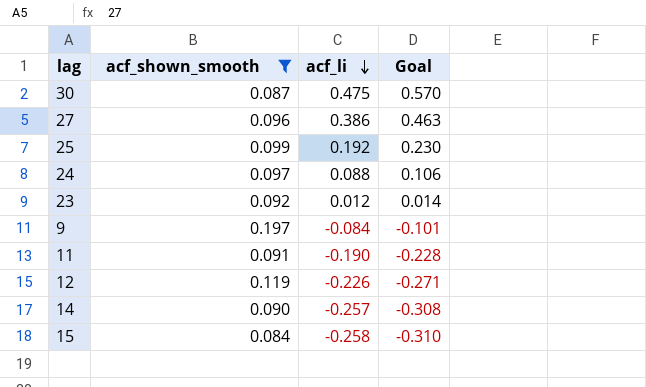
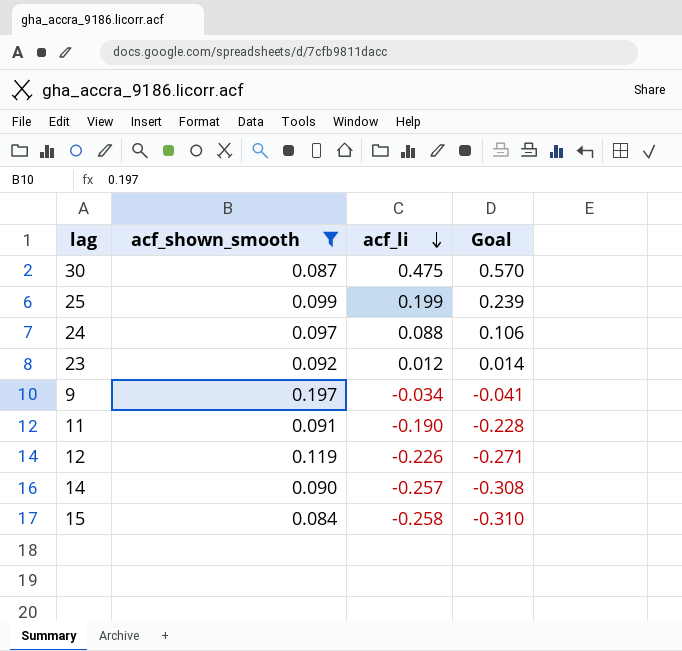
row 27: 0.096 | 0.386 | 0.463 -> none
25 | acf_li: 0.192 -> 0.199
25 | Goal: 0.230 -> 0.239
9 | acf_li: -0.084 -> -0.034
9 | Goal: -0.101 -> -0.041

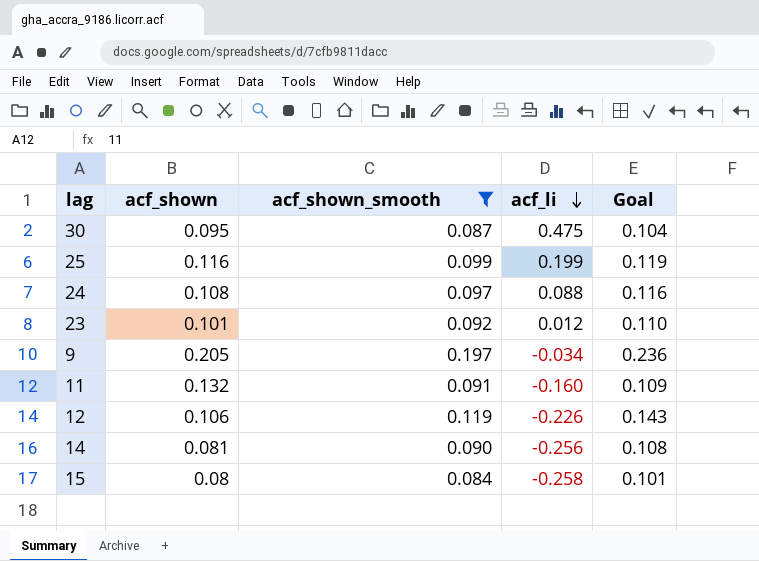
column acf_shown | position: none -> 2
column Goal | formula: [acf_li] * 1.2 -> [acf_shown_smooth] * 1.2
11 | acf_li: -0.190 -> -0.160
14 | acf_li: -0.257 -> -0.256

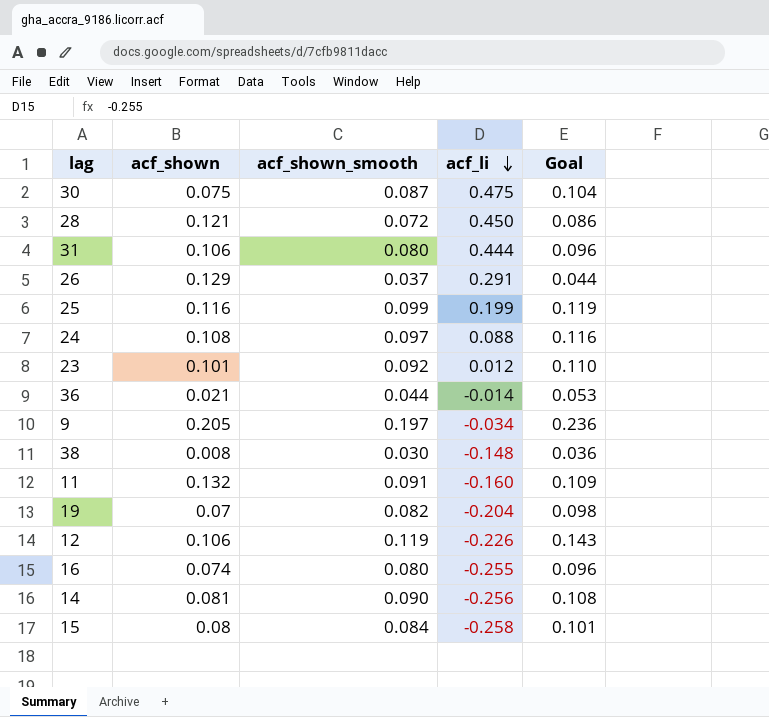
filter: acf_shown_smooth >= 0.084 -> none
30 | acf_shown: 0.095 -> 0.075

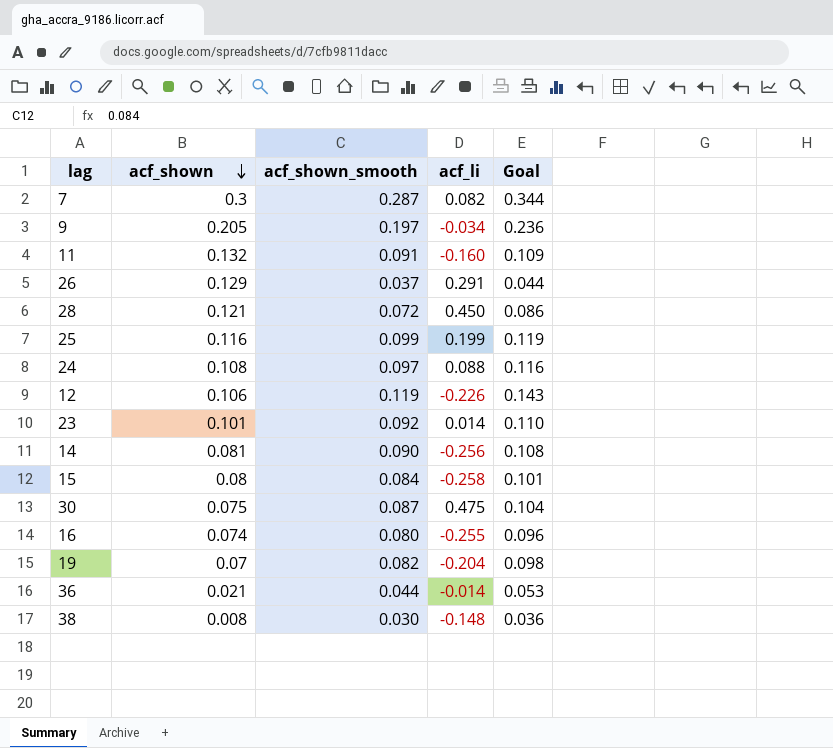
row order: acf_li descending -> acf_shown descending
row 31: 0.106 | 0.080 | 0.444 | 0.096 -> none
row 7: none -> 0.3 | 0.287 | 0.082 | 0.344
23 | acf_li: 0.012 -> 0.014

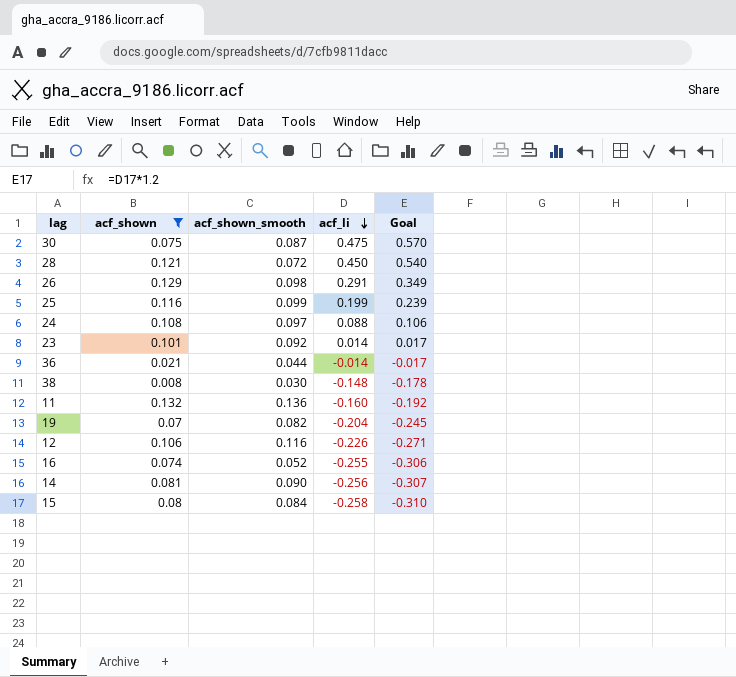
filter: none -> acf_shown <= 0.132
row order: acf_shown descending -> acf_li descending
column Goal | formula: [acf_shown_smooth] * 1.2 -> [acf_li] * 1.2
26 | acf_shown_smooth: 0.037 -> 0.098
11 | acf_shown_smooth: 0.091 -> 0.136
12 | acf_shown_smooth: 0.119 -> 0.116
16 | acf_shown_smooth: 0.080 -> 0.052

